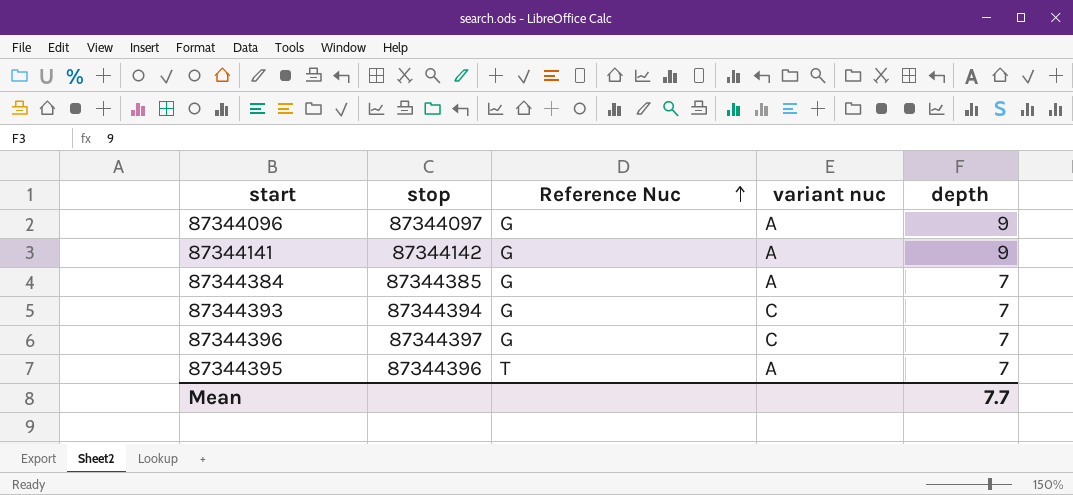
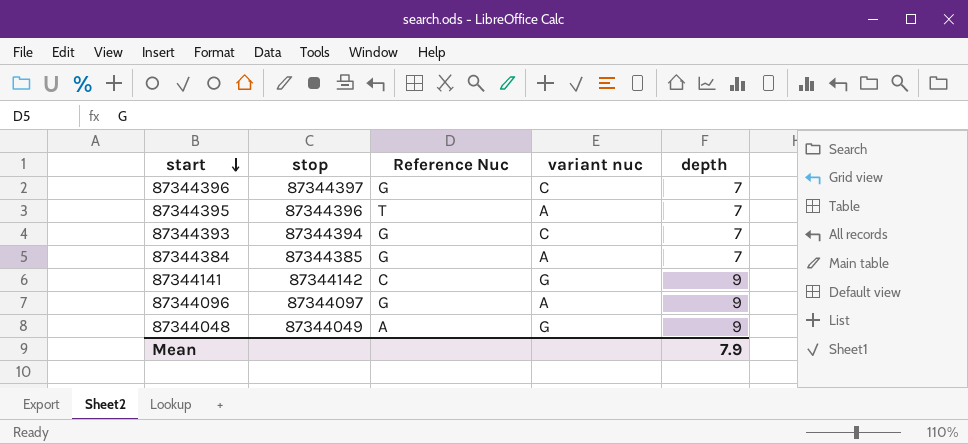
row order: Reference Nuc ascending -> start descending
87344141 | Reference Nuc: G -> C
87344141 | variant nuc: A -> G
row 87344048: none -> 87344049 | A | G | 9
Mean | depth: 7.7 -> 7.9

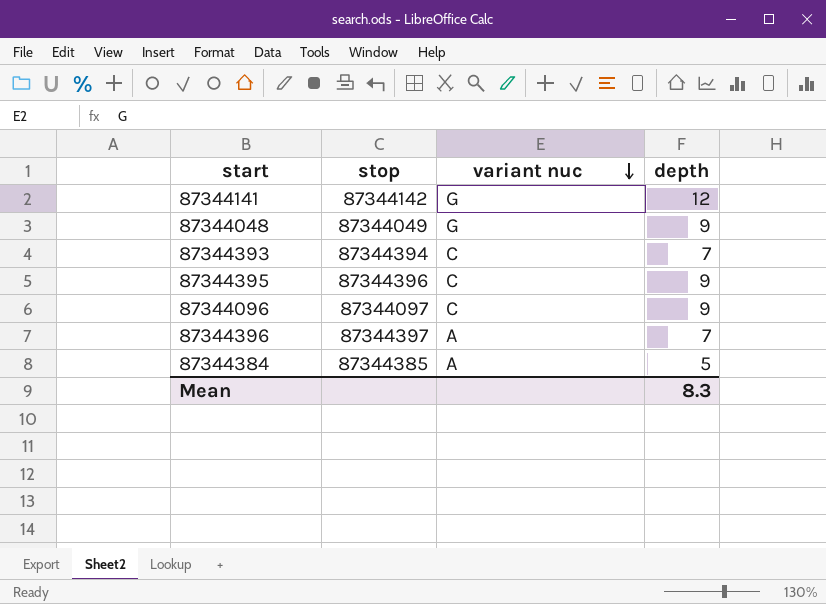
row order: start descending -> variant nuc descending
column Reference Nuc | position: 3 -> none
87344141 | depth: 9 -> 12
87344395 | variant nuc: A -> C
87344395 | depth: 7 -> 9
87344096 | variant nuc: A -> C
87344396 | variant nuc: C -> A
87344384 | depth: 7 -> 5
Mean | depth: 7.9 -> 8.3

